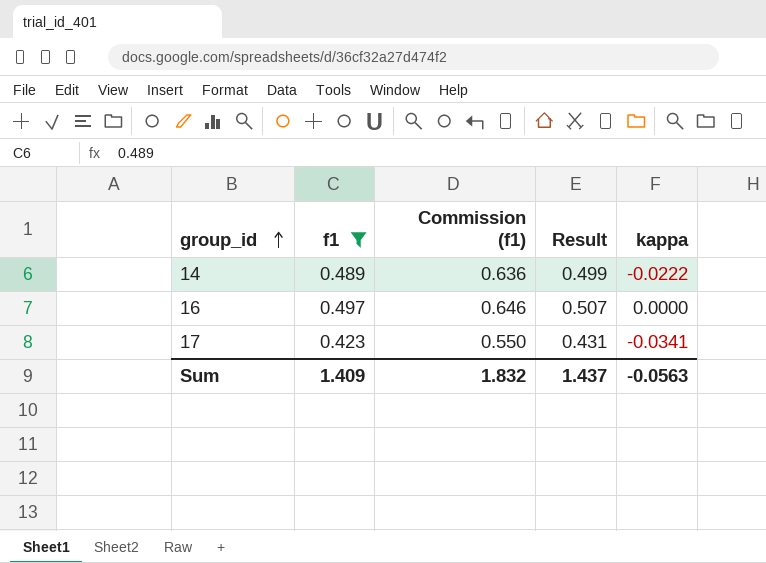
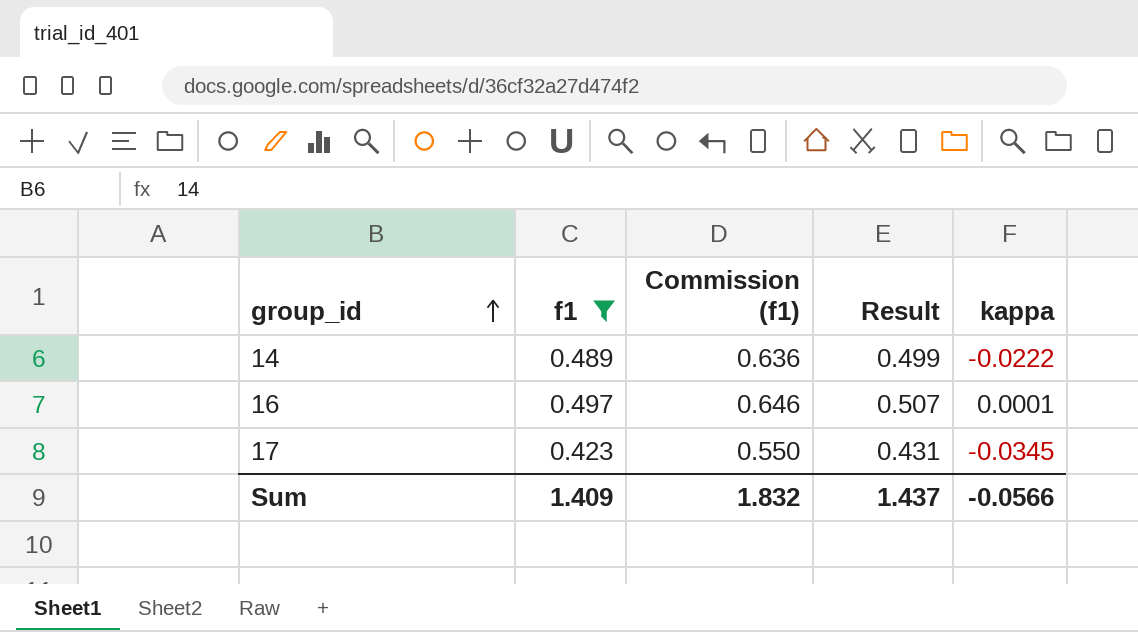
16 | kappa: 0.0000 -> 0.0001
17 | kappa: -0.0341 -> -0.0345
Sum | kappa: -0.0563 -> -0.0566

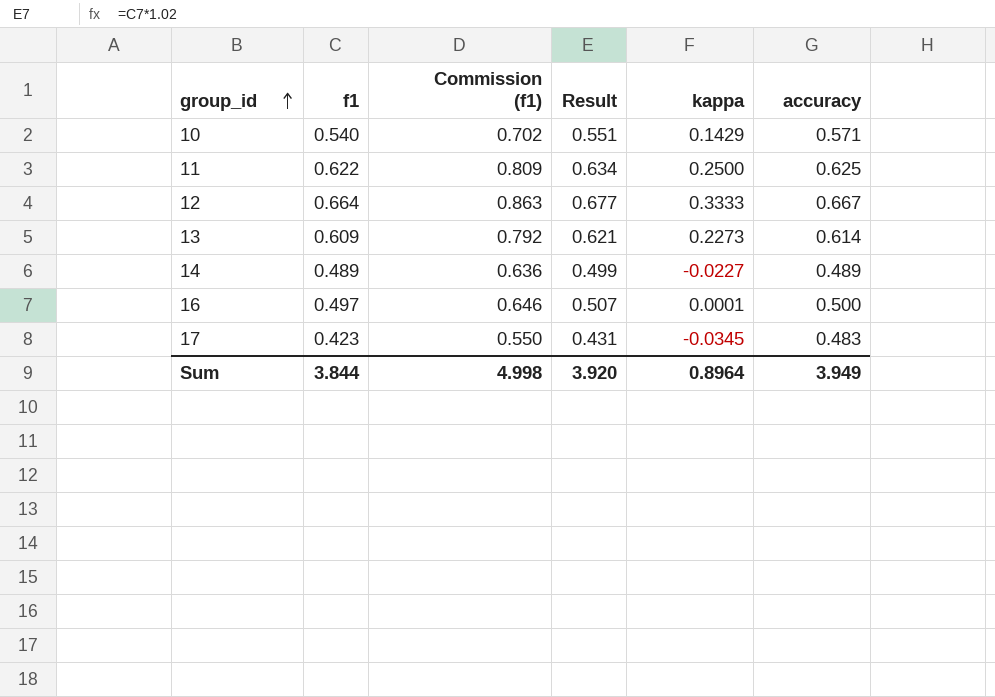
filter: f1 <= 0.497 -> none
column accuracy | position: none -> 6
14 | kappa: -0.0222 -> -0.0227
Sum | f1: 1.409 -> 3.844
Sum | Commission (f1): 1.832 -> 4.998
Sum | Result: 1.437 -> 3.920
Sum | kappa: -0.0566 -> 0.8964

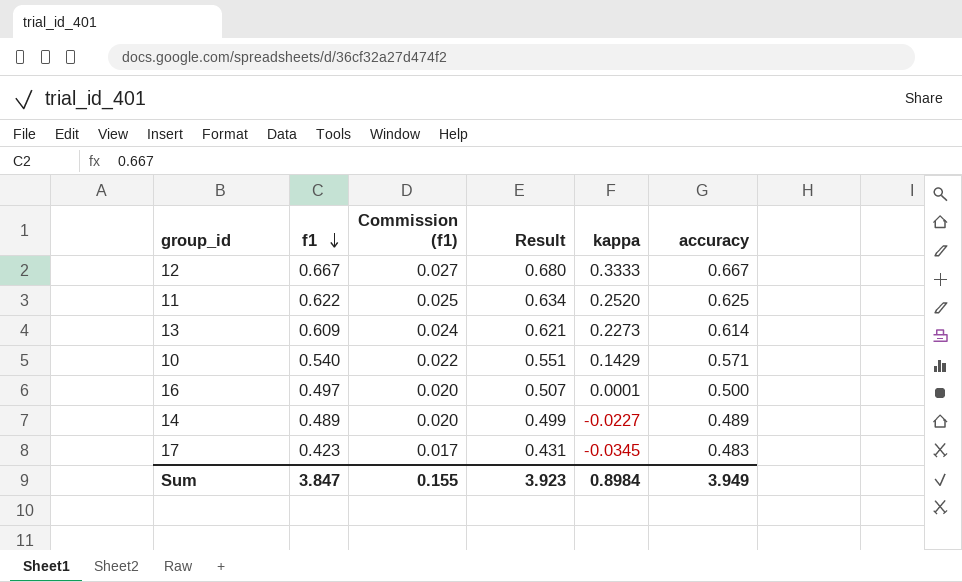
row order: group_id ascending -> f1 descending
column Commission (f1) | formula: [f1] * 1.3 -> [f1] * 0.04
12 | f1: 0.664 -> 0.667
12 | Result: 0.677 -> 0.680
11 | kappa: 0.2500 -> 0.2520
Sum | f1: 3.844 -> 3.847
Sum | Commission (f1): 4.998 -> 0.155
Sum | Result: 3.920 -> 3.923
Sum | kappa: 0.8964 -> 0.8984

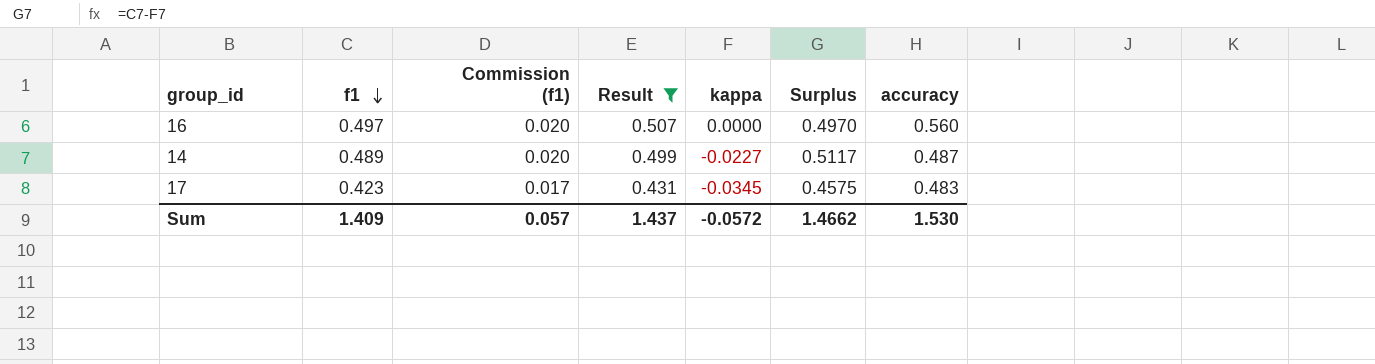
filter: none -> Result <= 0.507
column Surplus | formula: none -> [f1] - [kappa]
16 | kappa: 0.0001 -> 0.0000
16 | accuracy: 0.500 -> 0.560
14 | accuracy: 0.489 -> 0.487
Sum | f1: 3.847 -> 1.409
Sum | Commission (f1): 0.155 -> 0.057
Sum | Result: 3.923 -> 1.437
Sum | kappa: 0.8984 -> -0.0572
Sum | accuracy: 3.949 -> 1.530

